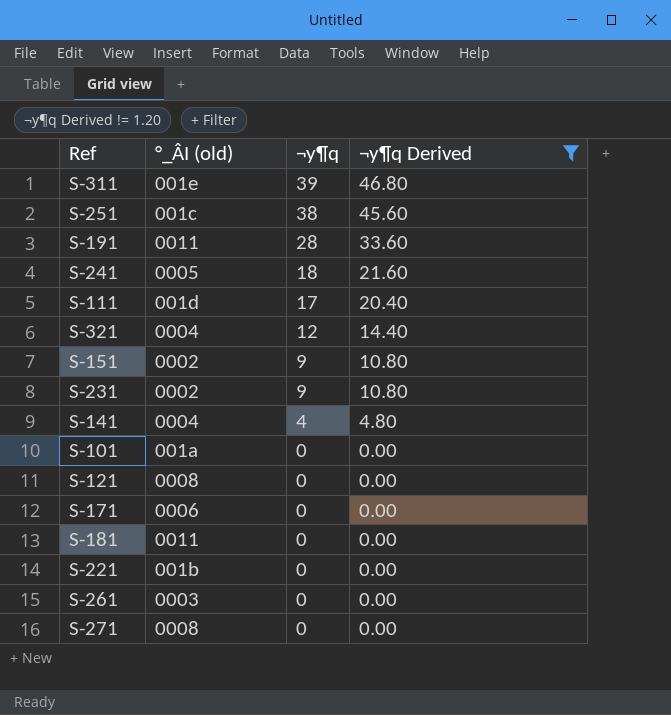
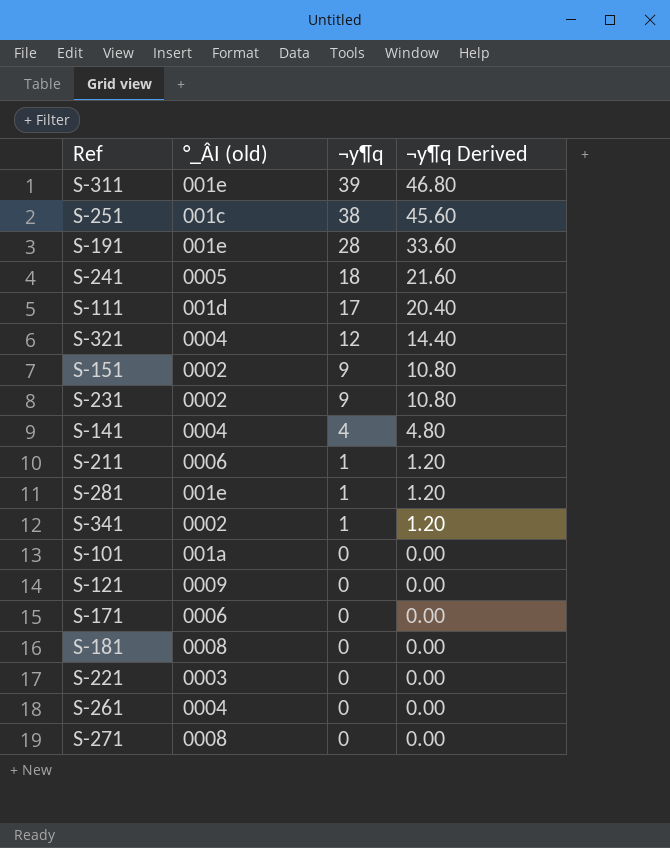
filter: ¬y¶q Derived != 1.20 -> none
S-191 | °_ÂI (old): 0011 -> 001e
S-121 | °_ÂI (old): 0008 -> 0009
S-181 | °_ÂI (old): 0011 -> 0008
S-221 | °_ÂI (old): 001b -> 0003
S-261 | °_ÂI (old): 0003 -> 0004

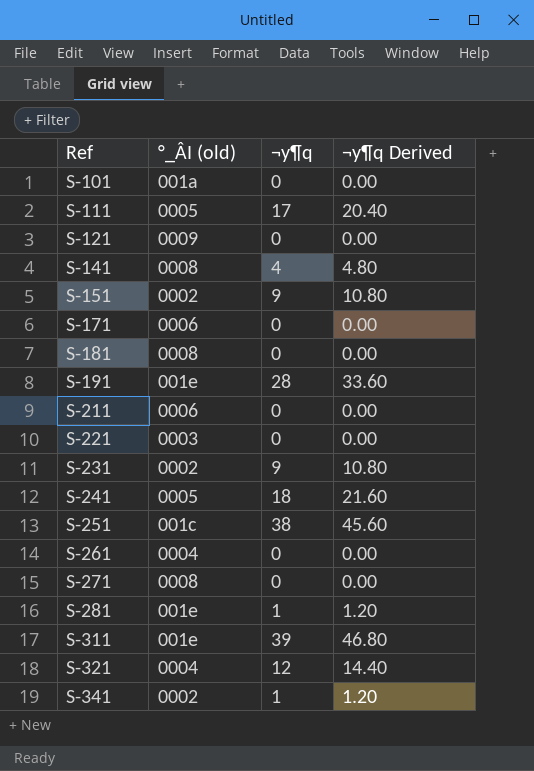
row order: ¬y¶q descending -> Ref ascending
S-111 | °_ÂI (old): 001d -> 0005
S-141 | °_ÂI (old): 0004 -> 0008
S-211 | ¬y¶q: 1 -> 0
S-211 | ¬y¶q Derived: 1.20 -> 0.00

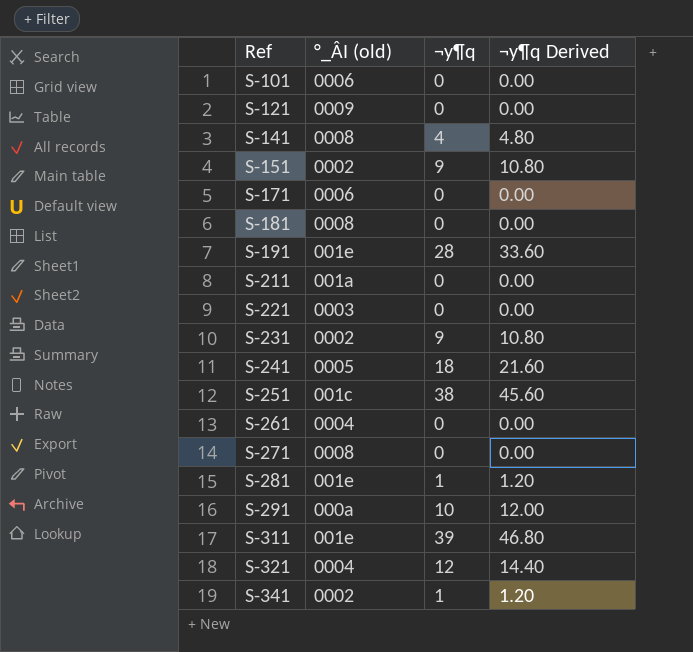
row S-111: 0005 | 17 | 20.40 -> none
S-101 | °_ÂI (old): 001a -> 0006
S-211 | °_ÂI (old): 0006 -> 001a
row S-291: none -> 000a | 10 | 12.00

